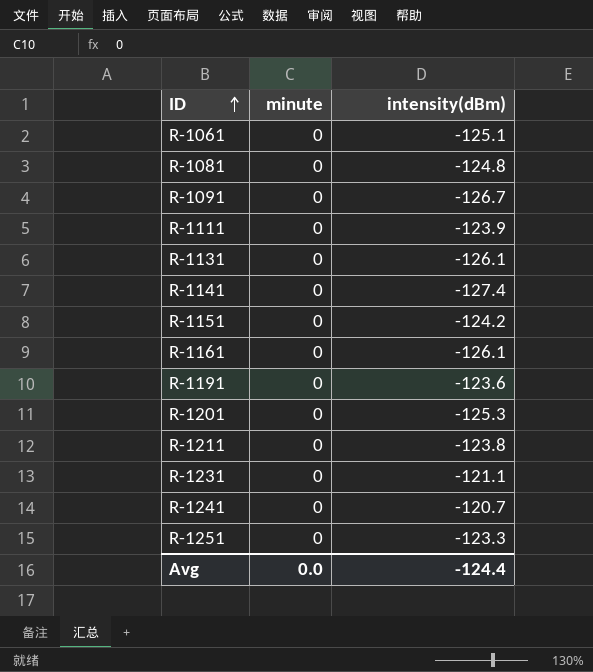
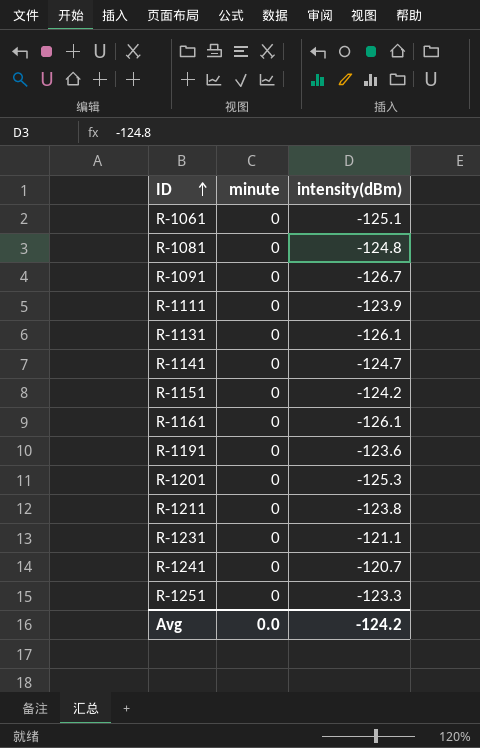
R-1141 | intensity(dBm): -127.4 -> -124.7
Avg | intensity(dBm): -124.4 -> -124.2

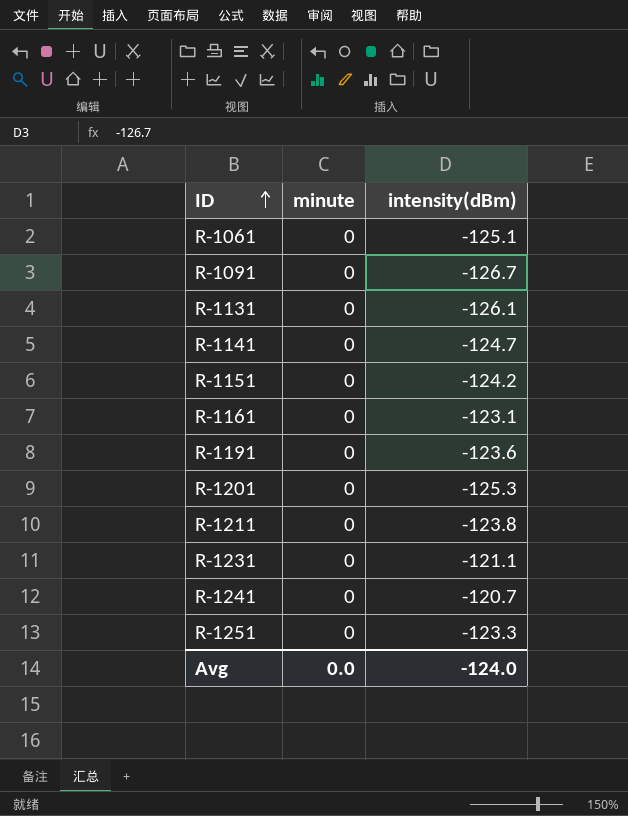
row R-1081: 0 | -124.8 -> none
row R-1111: 0 | -123.9 -> none
R-1161 | intensity(dBm): -126.1 -> -123.1
Avg | intensity(dBm): -124.2 -> -124.0

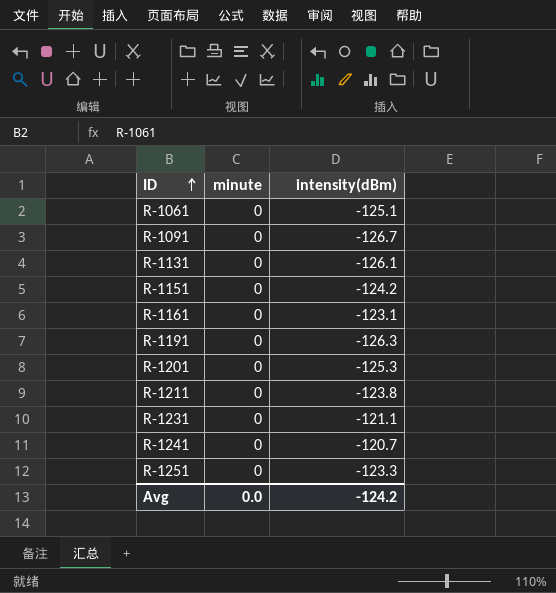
row R-1141: 0 | -124.7 -> none
R-1191 | intensity(dBm): -123.6 -> -126.3
Avg | intensity(dBm): -124.0 -> -124.2

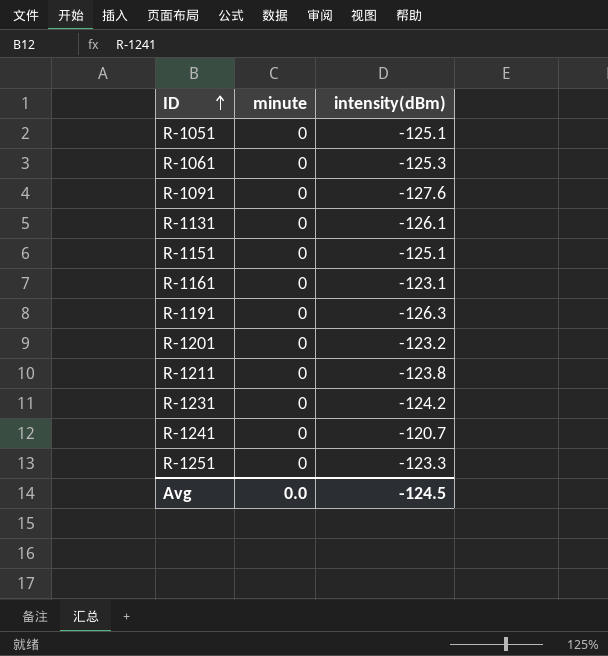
row R-1051: none -> 0 | -125.1
R-1061 | intensity(dBm): -125.1 -> -125.3
R-1091 | intensity(dBm): -126.7 -> -127.6
R-1151 | intensity(dBm): -124.2 -> -125.1
R-1201 | intensity(dBm): -125.3 -> -123.2
R-1231 | intensity(dBm): -121.1 -> -124.2
Avg | intensity(dBm): -124.2 -> -124.5

